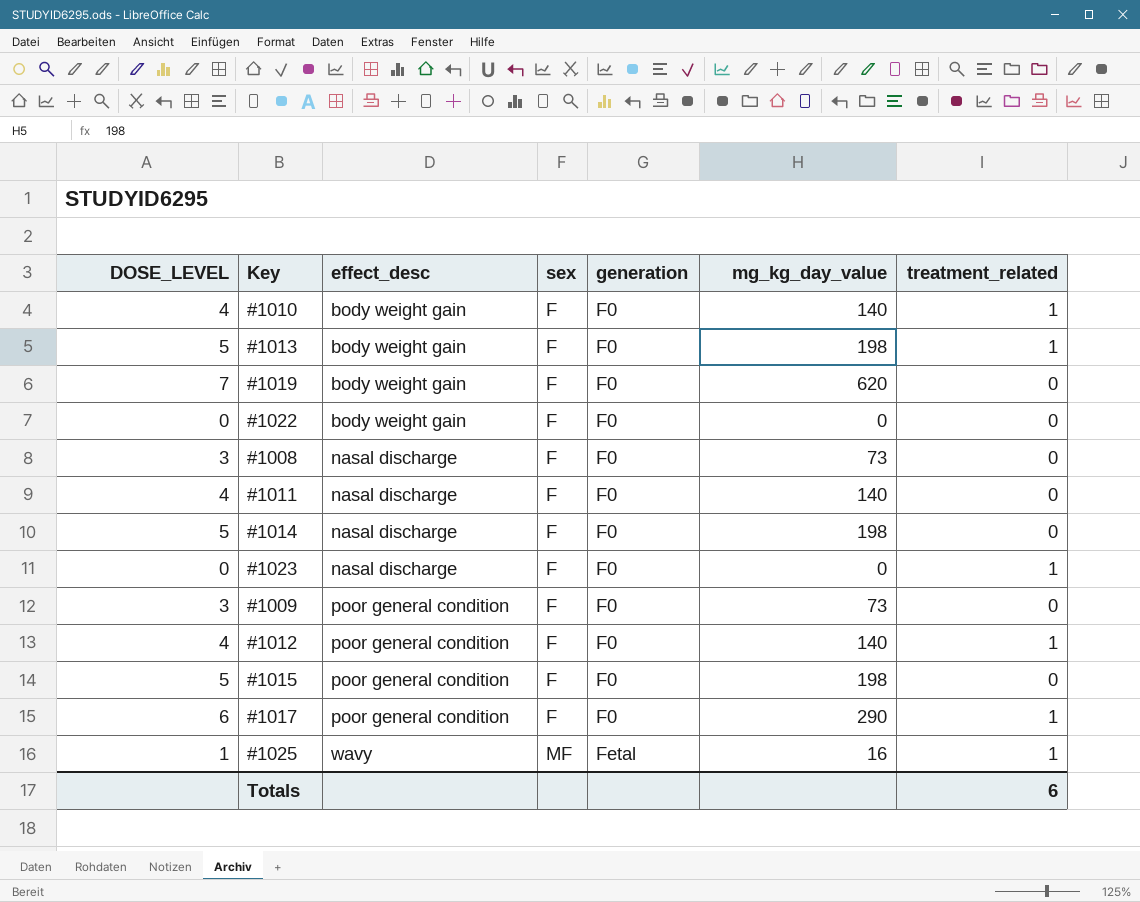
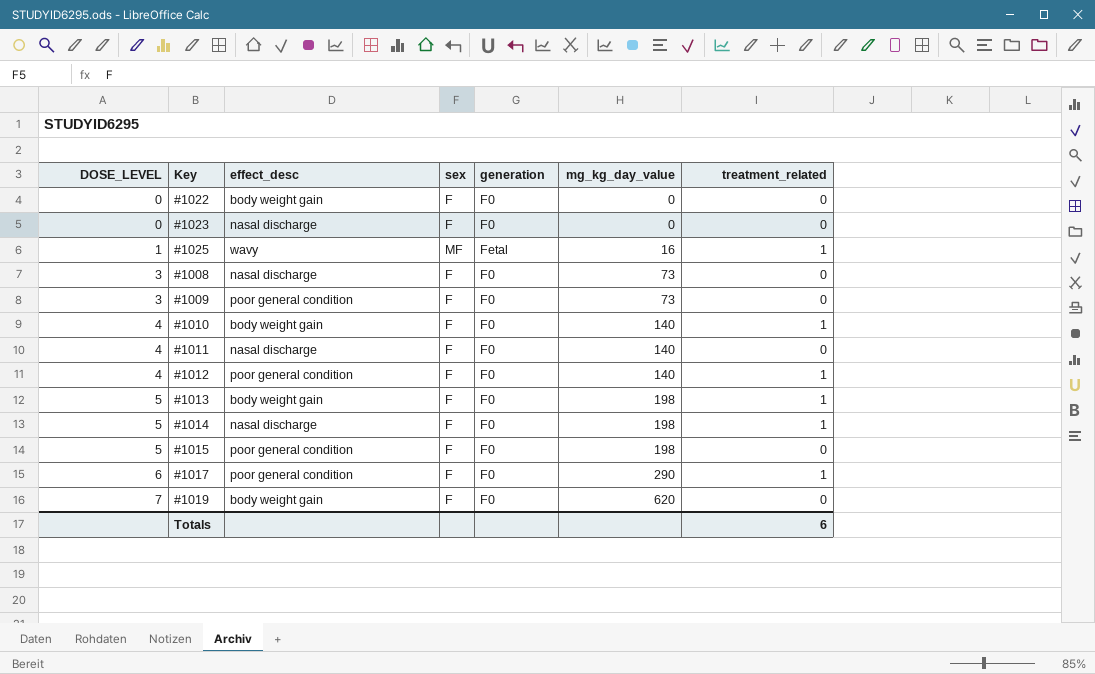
row order: effect_desc ascending -> DOSE_LEVEL ascending
#1023 | treatment_related: 1 -> 0
#1014 | treatment_related: 0 -> 1

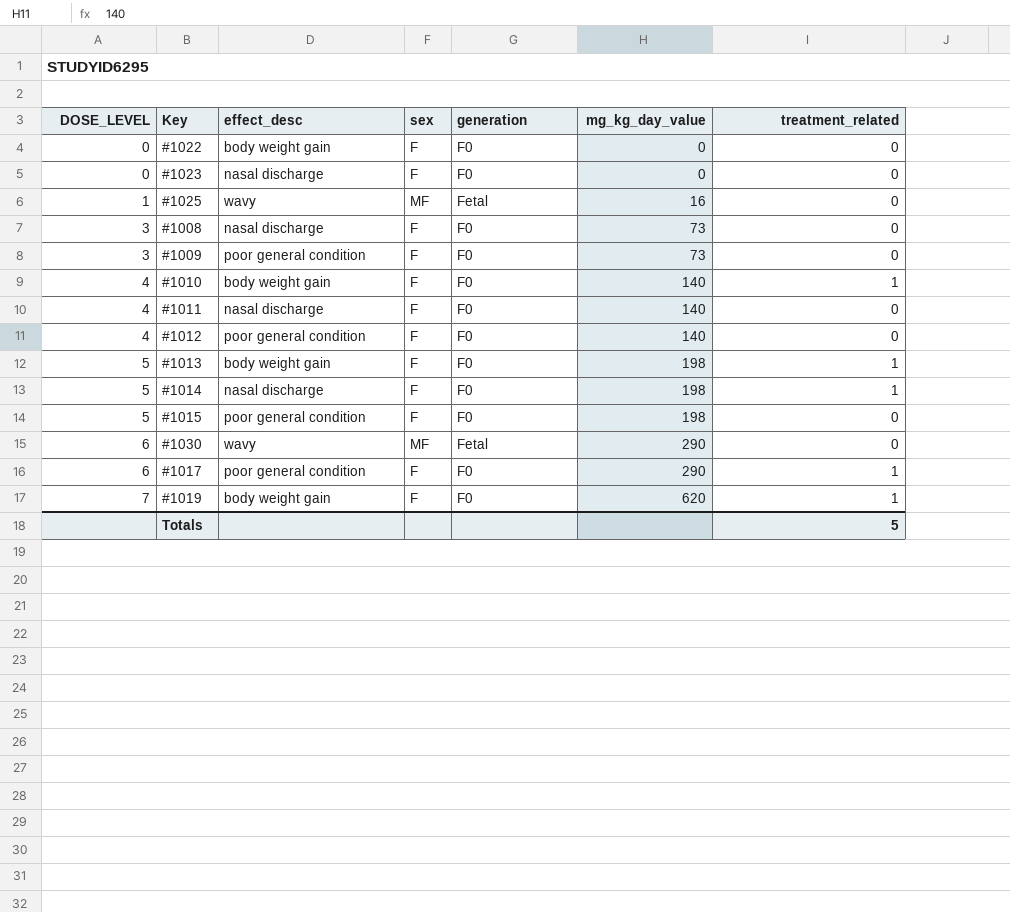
#1025 | treatment_related: 1 -> 0
#1012 | treatment_related: 1 -> 0
row #1030: none -> 6 | wavy | MF | Fetal | 290 | 0
#1019 | treatment_related: 0 -> 1
Totals | treatment_related: 6 -> 5

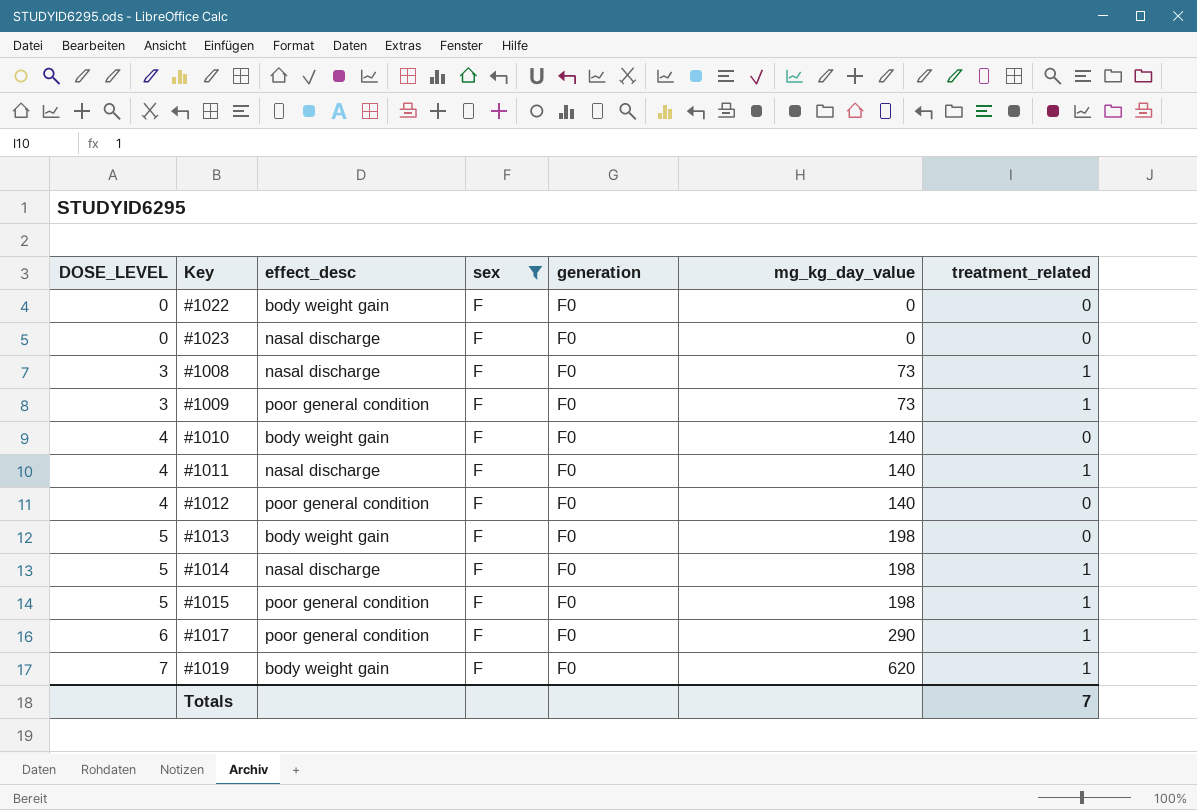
filter: none -> sex = F
#1008 | treatment_related: 0 -> 1
#1009 | treatment_related: 0 -> 1
#1010 | treatment_related: 1 -> 0
#1011 | treatment_related: 0 -> 1
#1013 | treatment_related: 1 -> 0
#1015 | treatment_related: 0 -> 1
Totals | treatment_related: 5 -> 7

